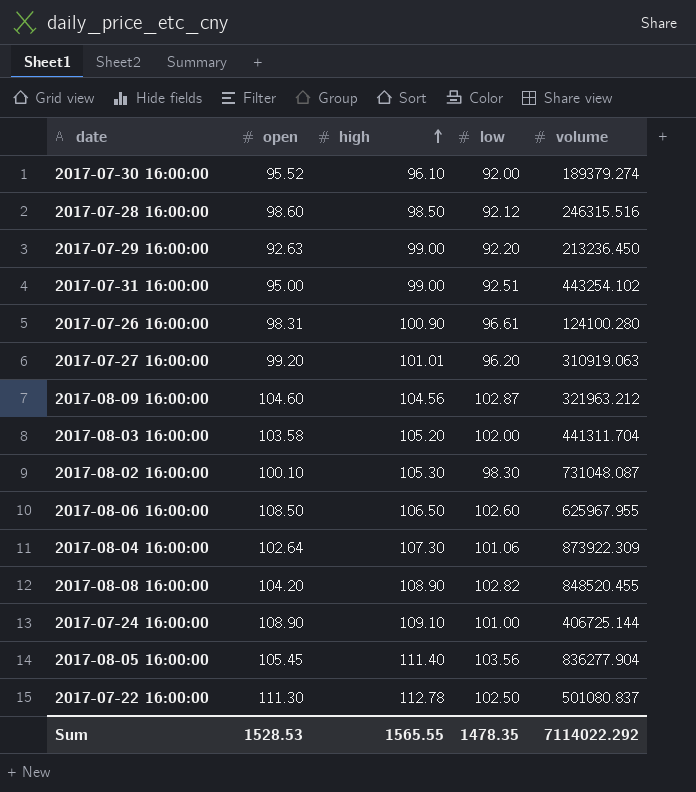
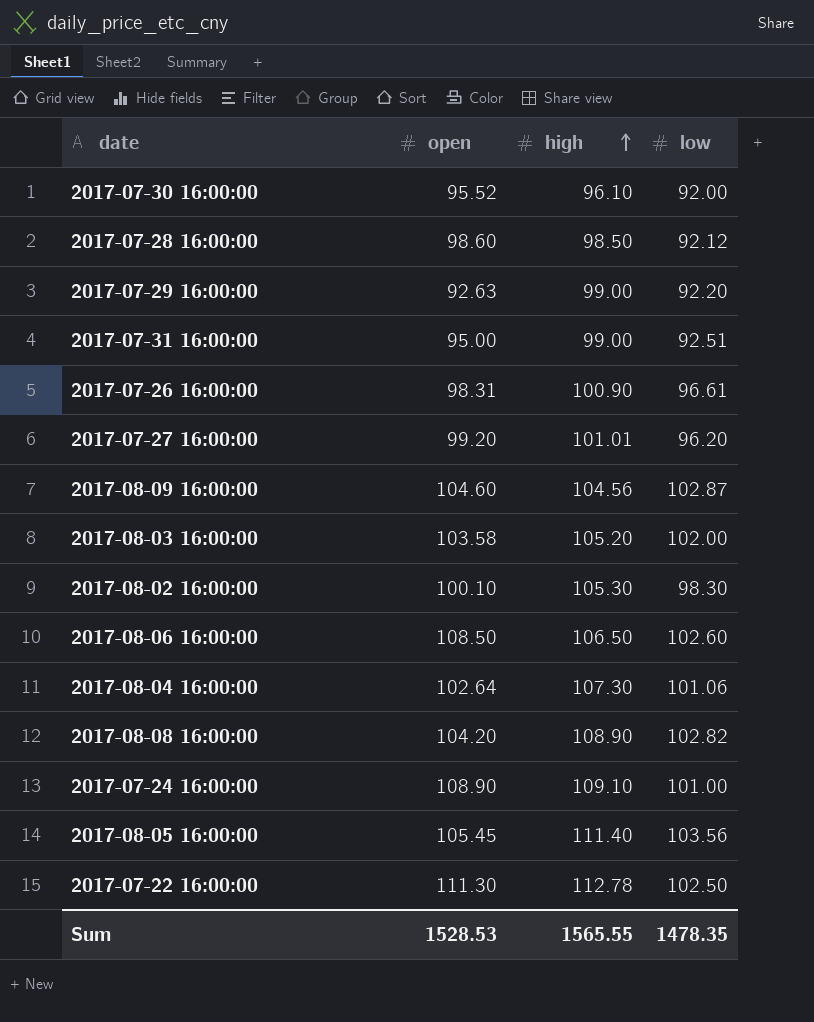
column volume | position: 5 -> none

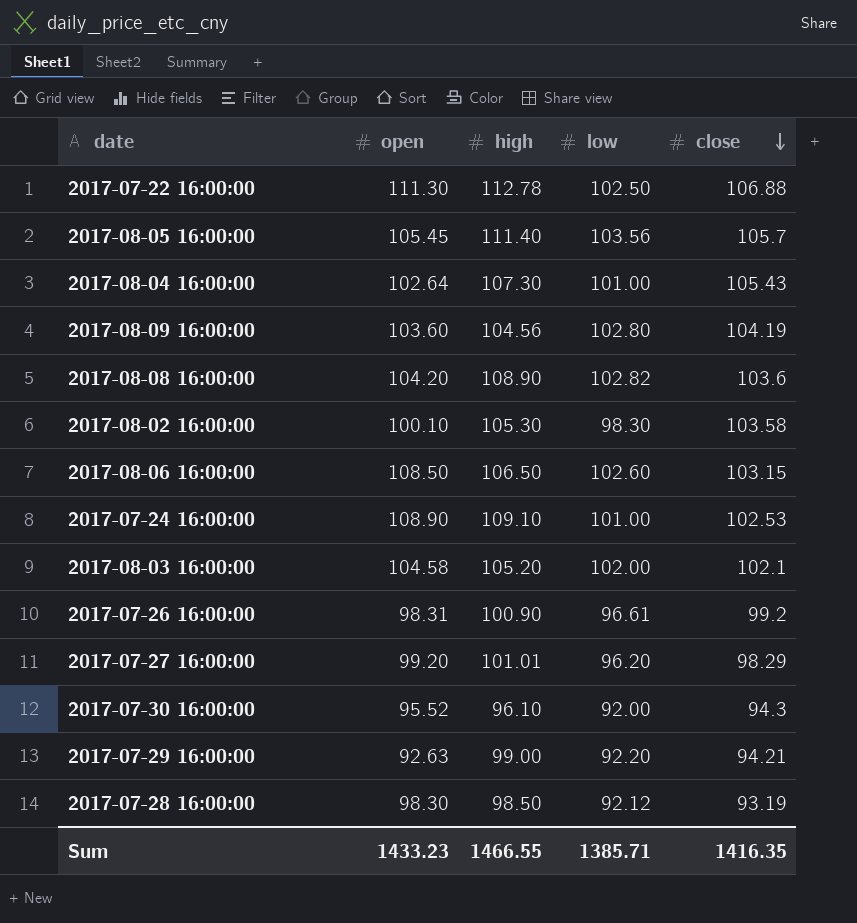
row order: high ascending -> close descending
column close | position: none -> 5
row 2017-07-31 16:00:00: 95.00 | 99.00 | 92.51 -> none
2017-08-04 16:00:00 | low: 101.06 -> 101.00
2017-08-09 16:00:00 | open: 104.60 -> 103.60
2017-08-09 16:00:00 | low: 102.87 -> 102.80
2017-08-03 16:00:00 | open: 103.58 -> 104.58
2017-07-28 16:00:00 | open: 98.60 -> 98.30
Sum | open: 1528.53 -> 1433.23
Sum | high: 1565.55 -> 1466.55
Sum | low: 1478.35 -> 1385.71

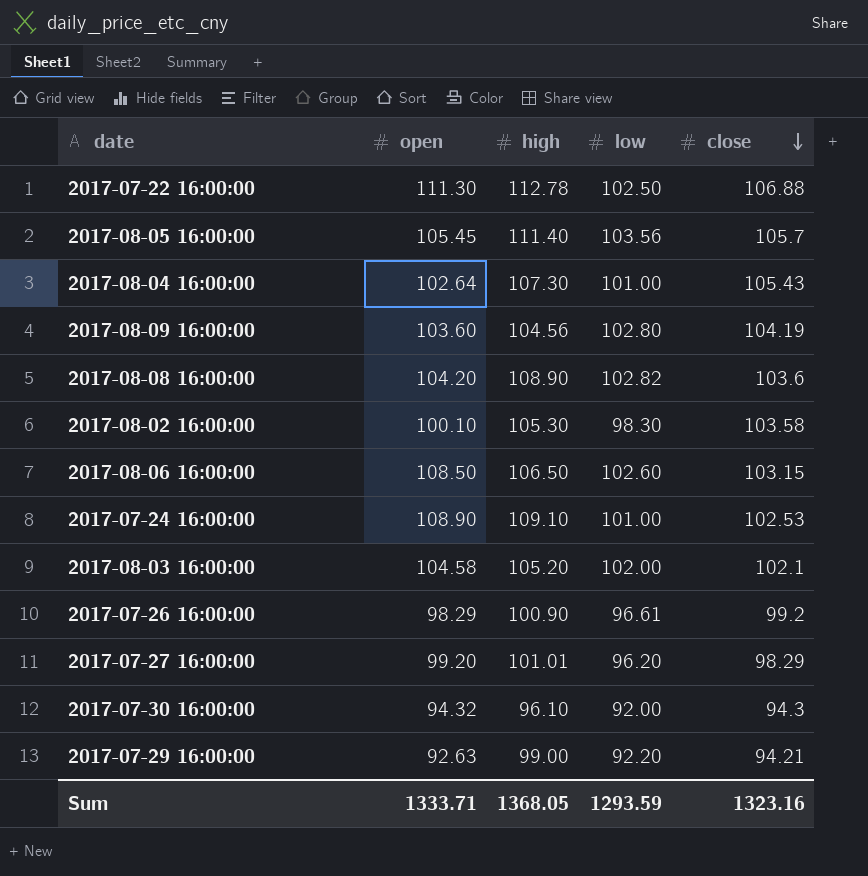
row 2017-07-28 16:00:00: 98.30 | 98.50 | 92.12 | 93.19 -> none
2017-07-26 16:00:00 | open: 98.31 -> 98.29
2017-07-30 16:00:00 | open: 95.52 -> 94.32
Sum | open: 1433.23 -> 1333.71
Sum | high: 1466.55 -> 1368.05
Sum | low: 1385.71 -> 1293.59
Sum | close: 1416.35 -> 1323.16

